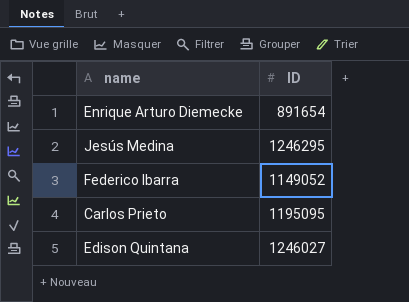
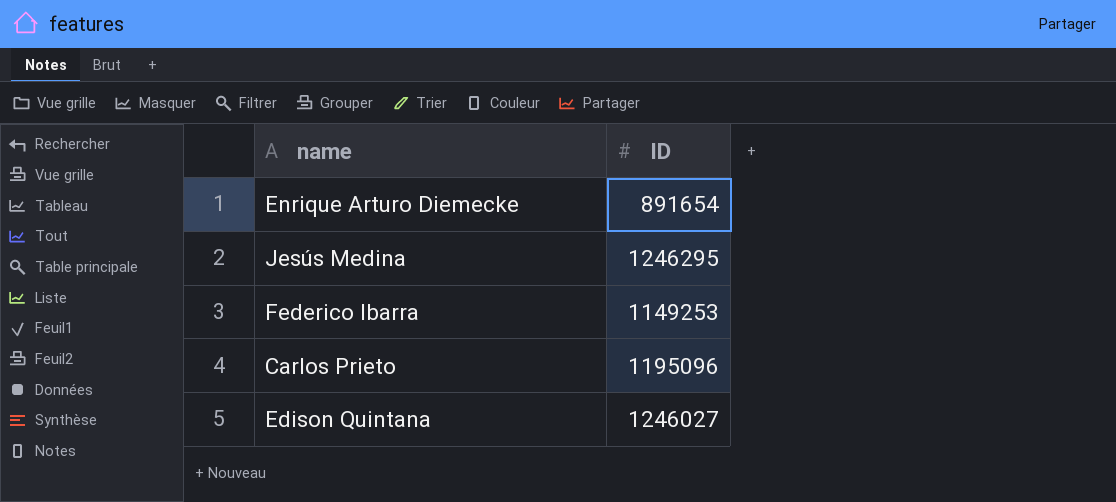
Federico Ibarra | ID: 1149052 -> 1149253
Carlos Prieto | ID: 1195095 -> 1195096

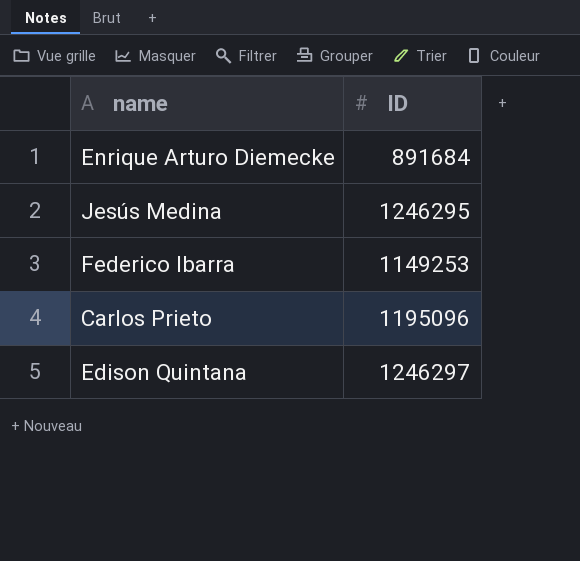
Enrique Arturo Diemecke | ID: 891654 -> 891684
Edison Quintana | ID: 1246027 -> 1246297

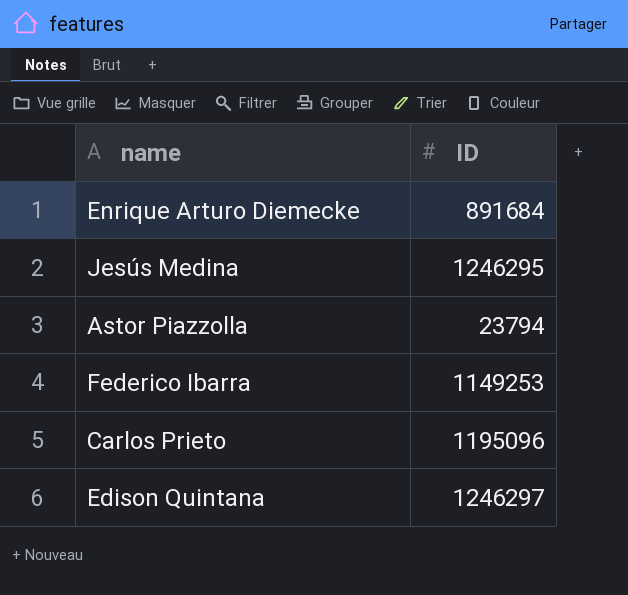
row Astor Piazzolla: none -> 23794

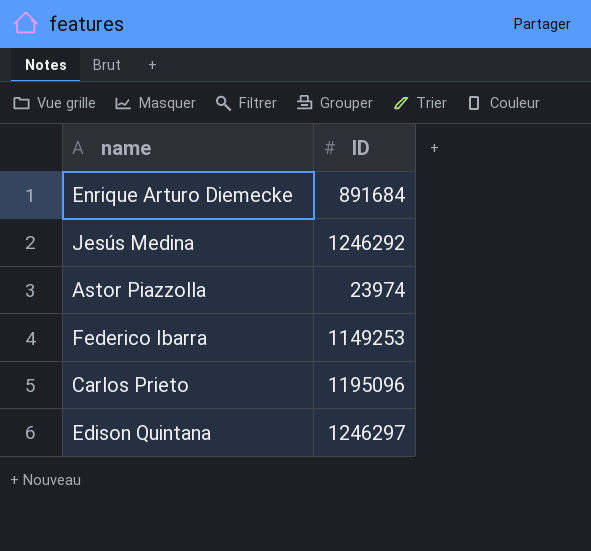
Jesús Medina | ID: 1246295 -> 1246292
Astor Piazzolla | ID: 23794 -> 23974

